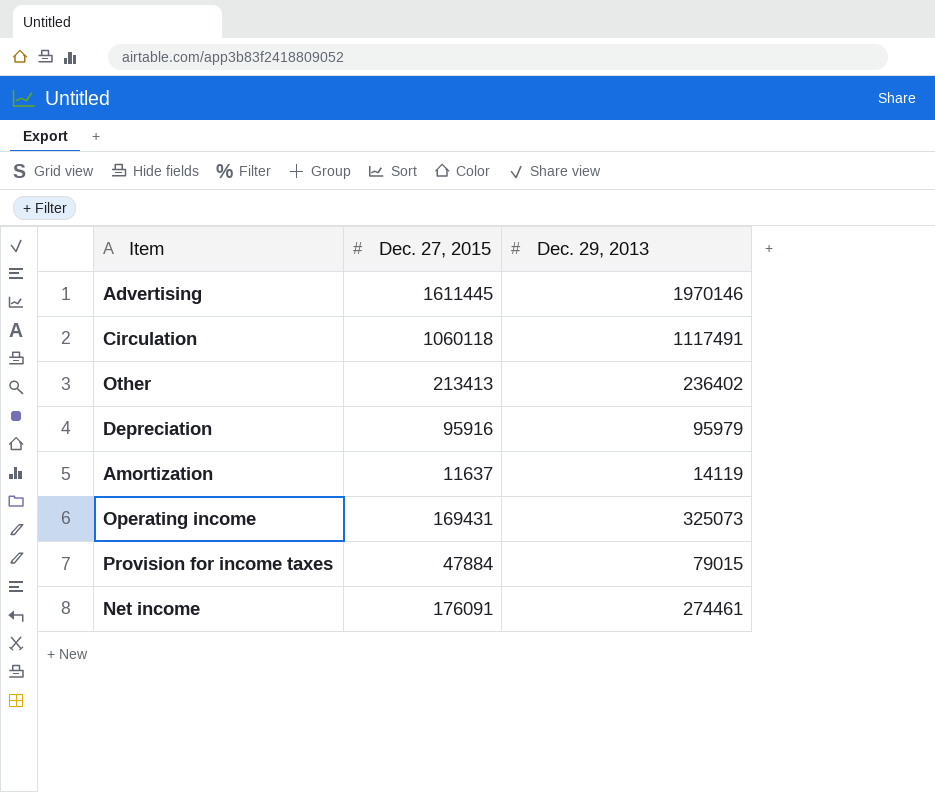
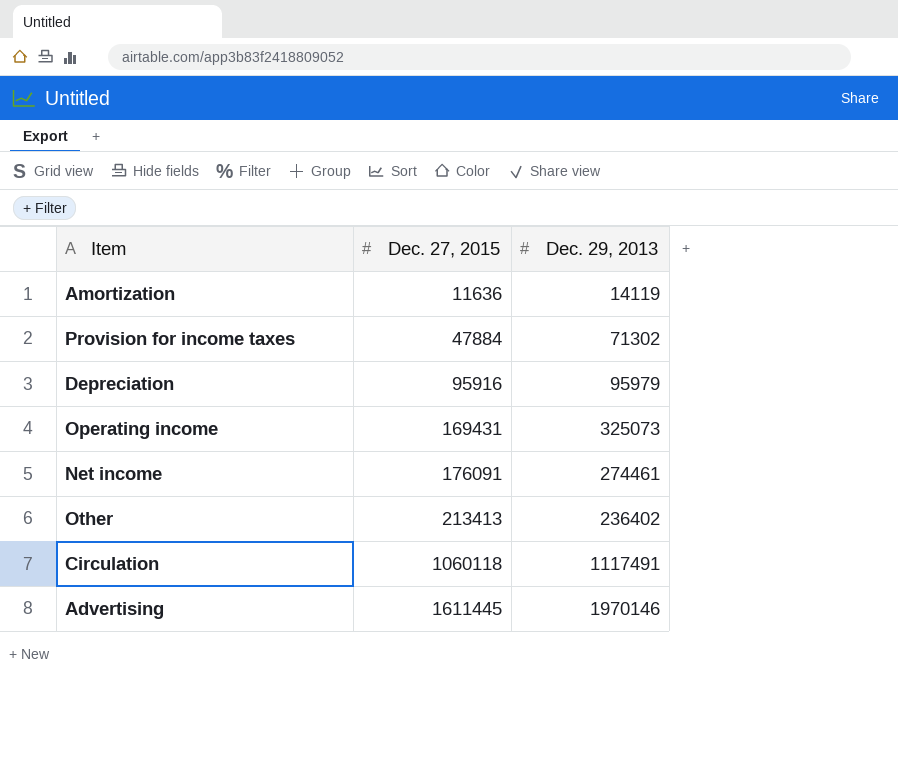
row order: none -> Dec. 27, 2015 ascending
Amortization | Dec. 27, 2015: 11637 -> 11636
Provision for income taxes | Dec. 29, 2013: 79015 -> 71302

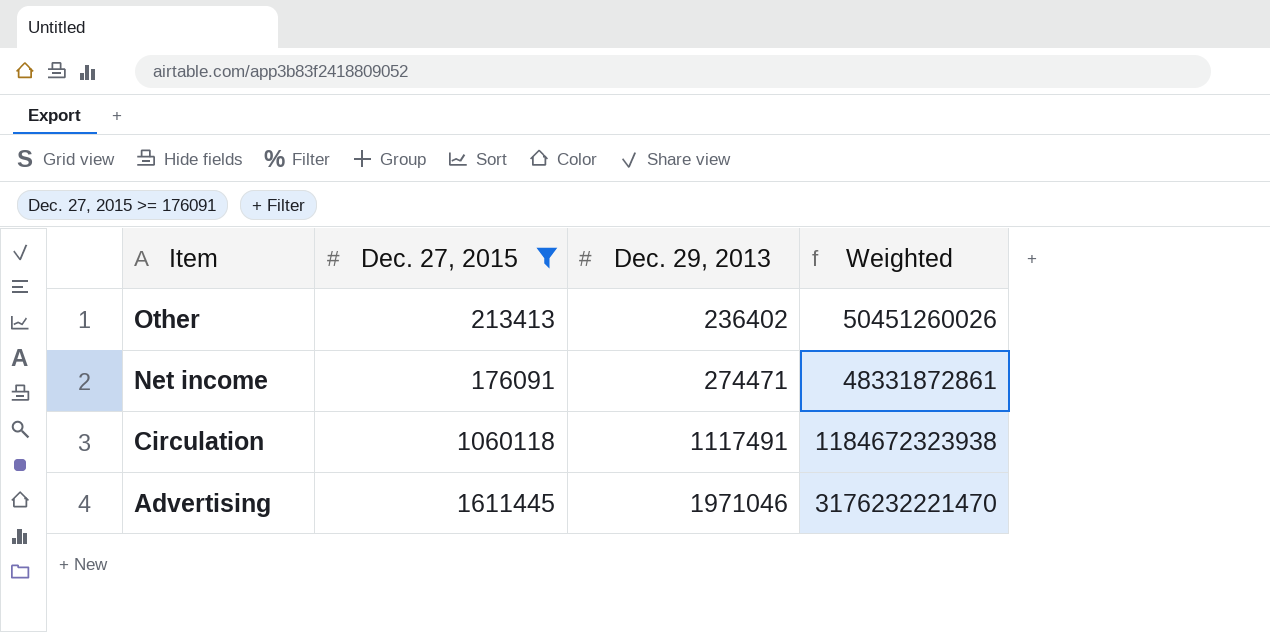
filter: none -> Dec. 27, 2015 >= 176091
row order: Dec. 27, 2015 ascending -> Item descending
column Weighted | formula: none -> [Dec. 27, 2015] * [Dec. 29, 2013]
Net income | Dec. 29, 2013: 274461 -> 274471
Advertising | Dec. 29, 2013: 1970146 -> 1971046

